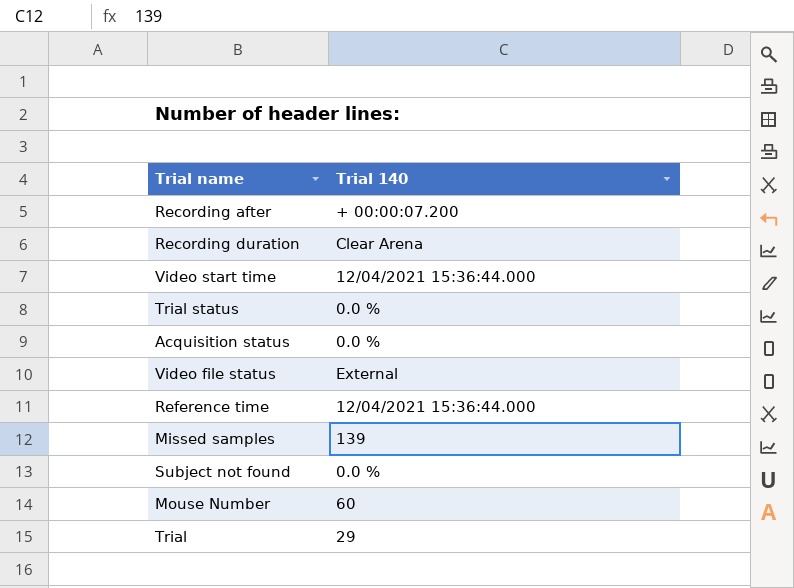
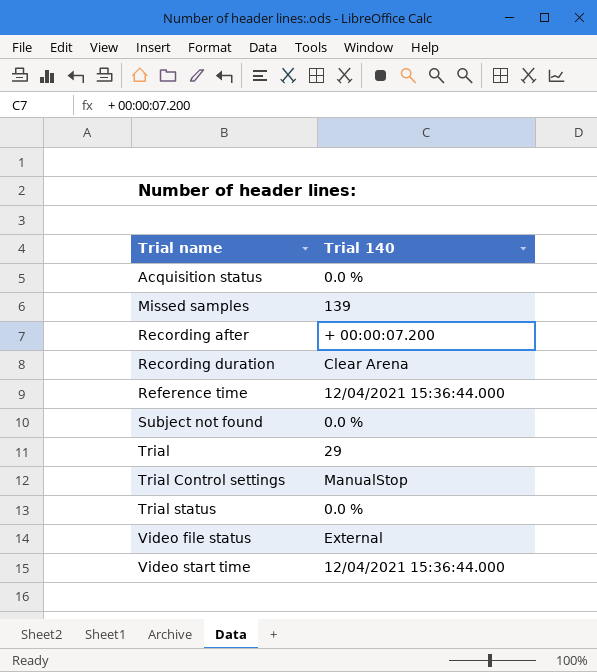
row order: none -> Trial name ascending
row Mouse Number: 60 -> none
row Trial Control settings: none -> ManualStop

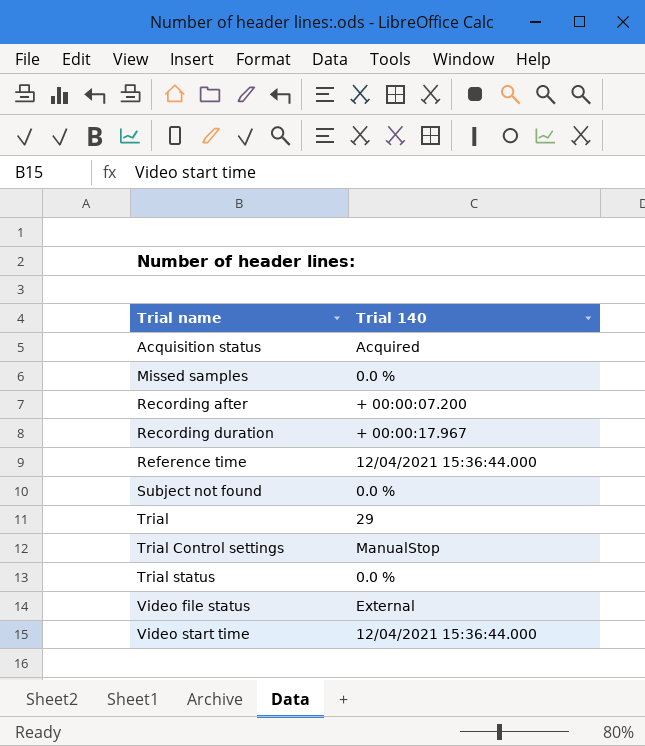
Acquisition status | Trial 140: 0.0 % -> Acquired
Missed samples | Trial 140: 139 -> 0.0 %
Recording duration | Trial 140: Clear Arena -> + 00:00:17.967

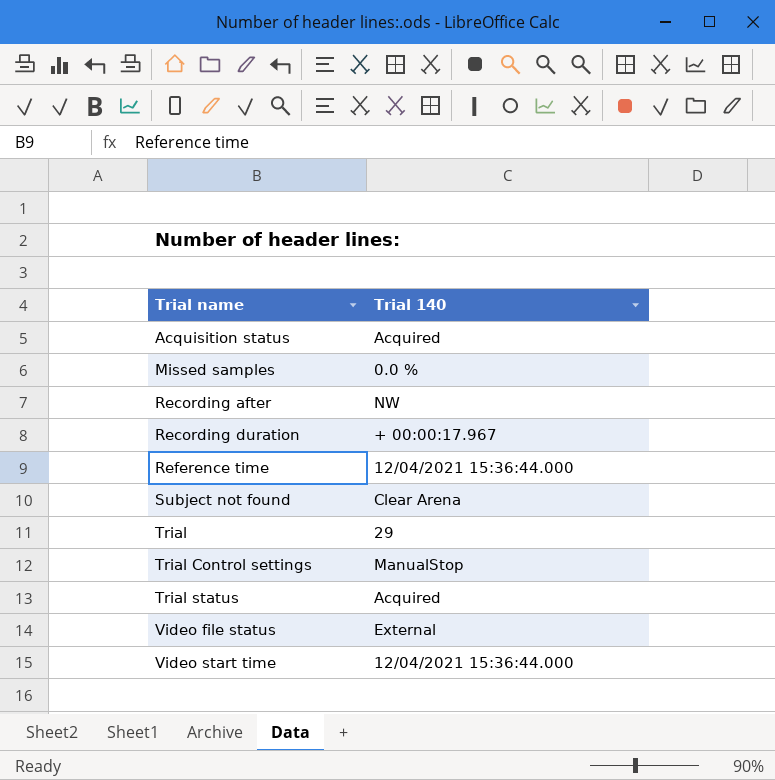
Recording after | Trial 140: + 00:00:07.200 -> NW
Subject not found | Trial 140: 0.0 % -> Clear Arena
Trial status | Trial 140: 0.0 % -> Acquired

